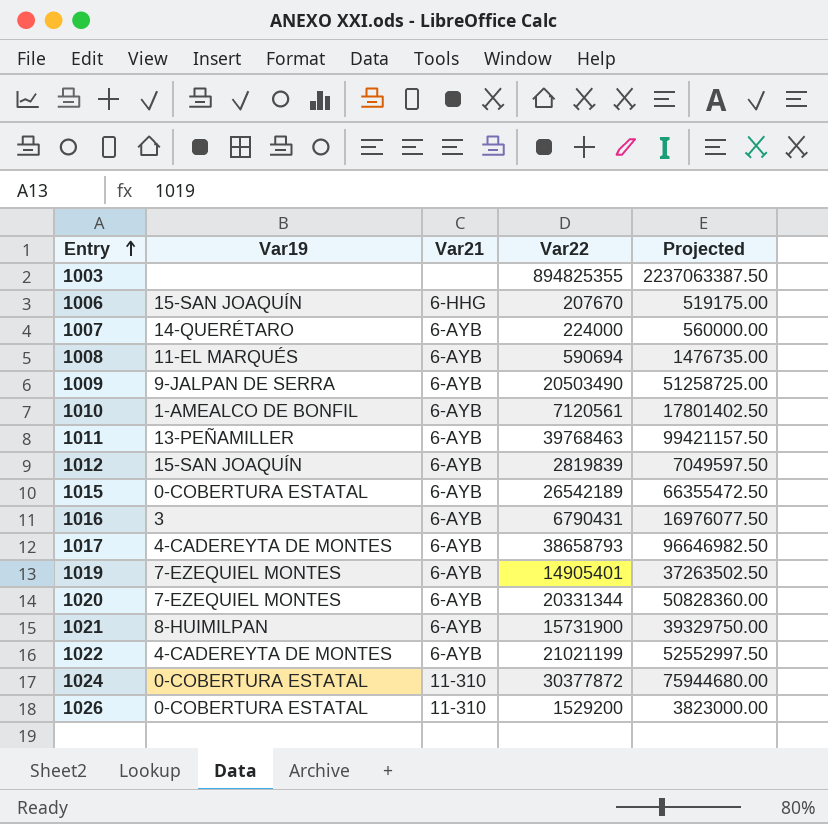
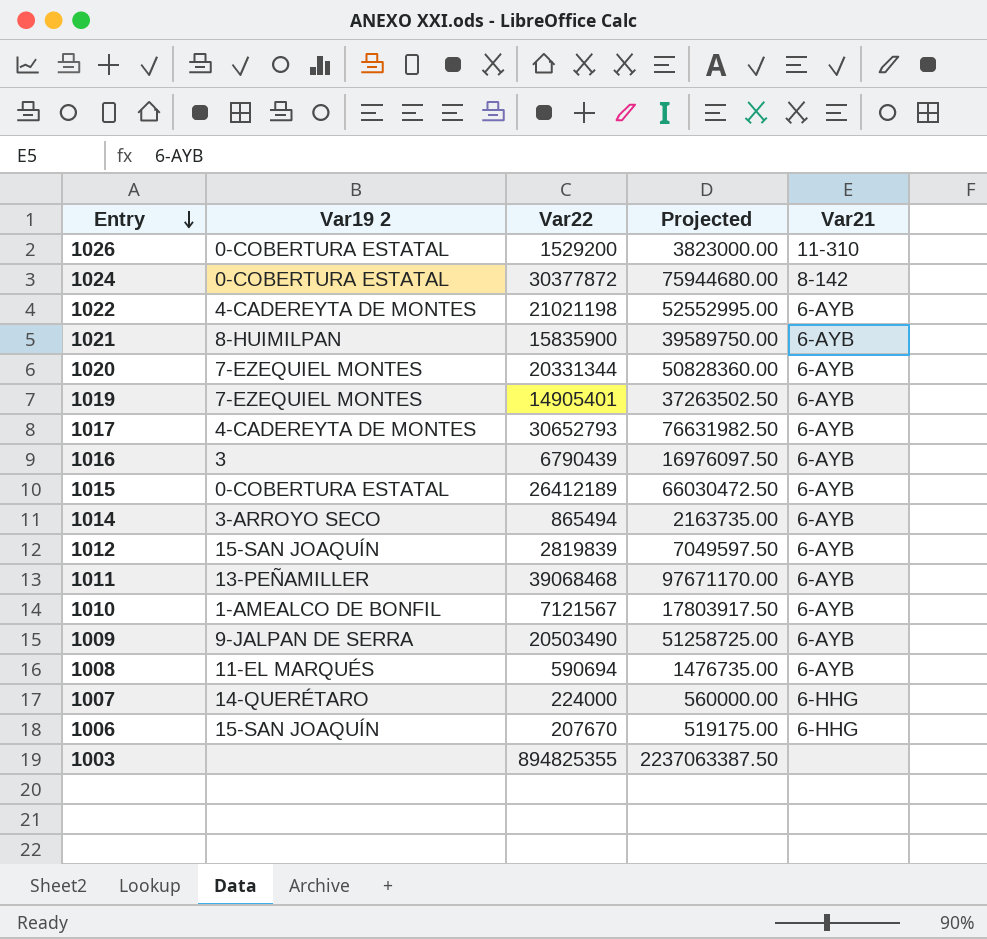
row order: Entry ascending -> Entry descending
column name: Var19 -> Var19 2
column Var21 | position: 3 -> 5
1024 | Var21: 11-310 -> 8-142
1022 | Var22: 21021199 -> 21021198
1022 | Projected: 52552997.50 -> 52552995.00
1021 | Var22: 15731900 -> 15835900
1021 | Projected: 39329750.00 -> 39589750.00
1017 | Var22: 38658793 -> 30652793
1017 | Projected: 96646982.50 -> 76631982.50
1016 | Var22: 6790431 -> 6790439
1016 | Projected: 16976077.50 -> 16976097.50
1015 | Var22: 26542189 -> 26412189
1015 | Projected: 66355472.50 -> 66030472.50
row 1014: none -> 3-ARROYO SECO | 865494 | 2163735.00 | 6-AYB
1011 | Var22: 39768463 -> 39068468
1011 | Projected: 99421157.50 -> 97671170.00
1010 | Var22: 7120561 -> 7121567
1010 | Projected: 17801402.50 -> 17803917.50
1007 | Var21: 6-AYB -> 6-HHG

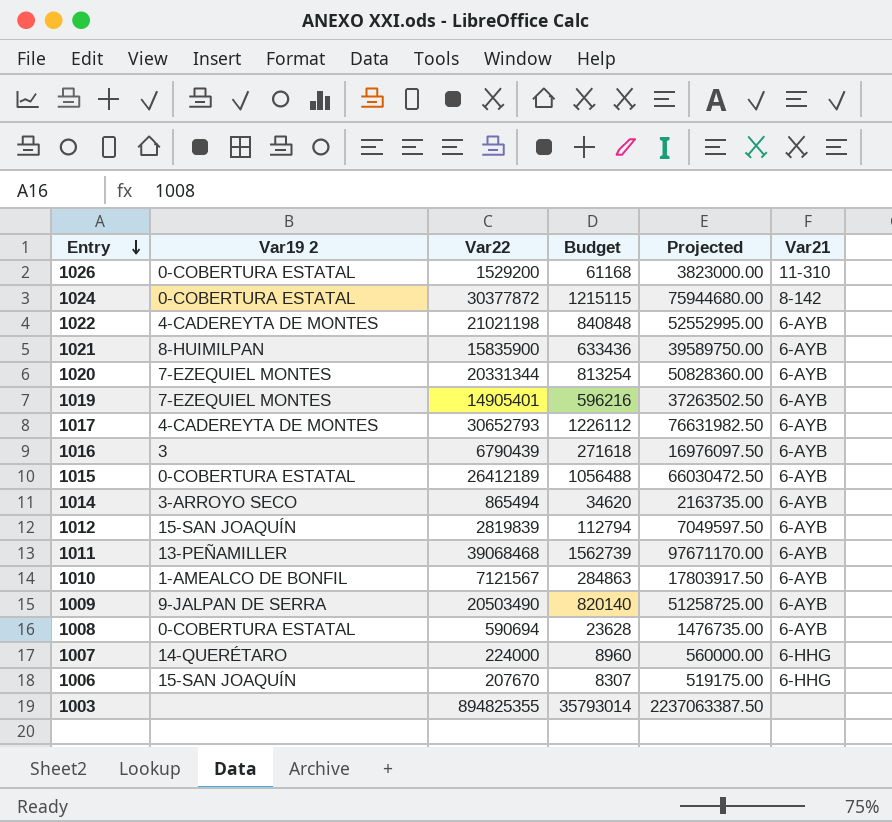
column Budget | formula: none -> [Var22] * 0.04
1008 | Var19 2: 11-EL MARQUÉS -> 0-COBERTURA ESTATAL

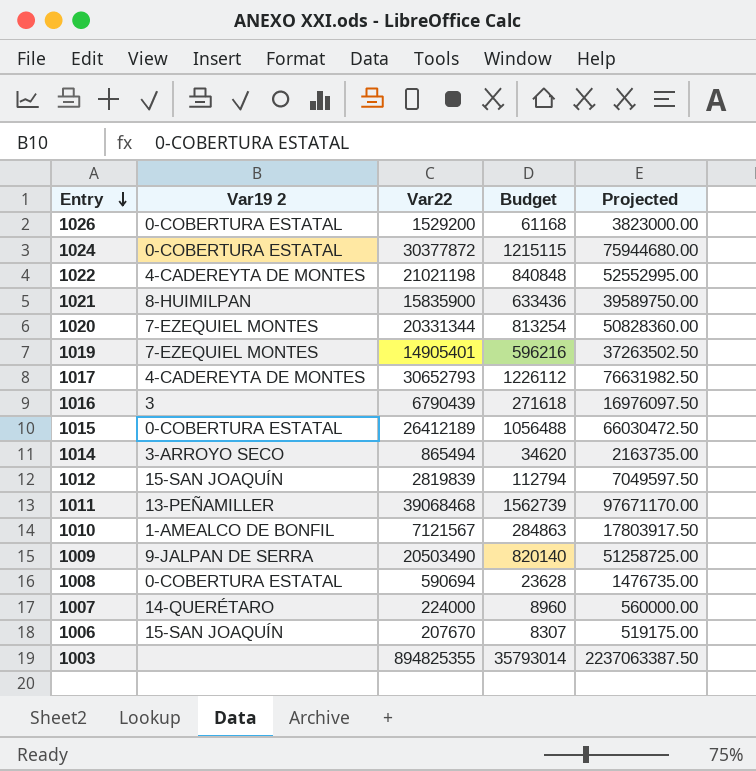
column Var21 | position: 6 -> none

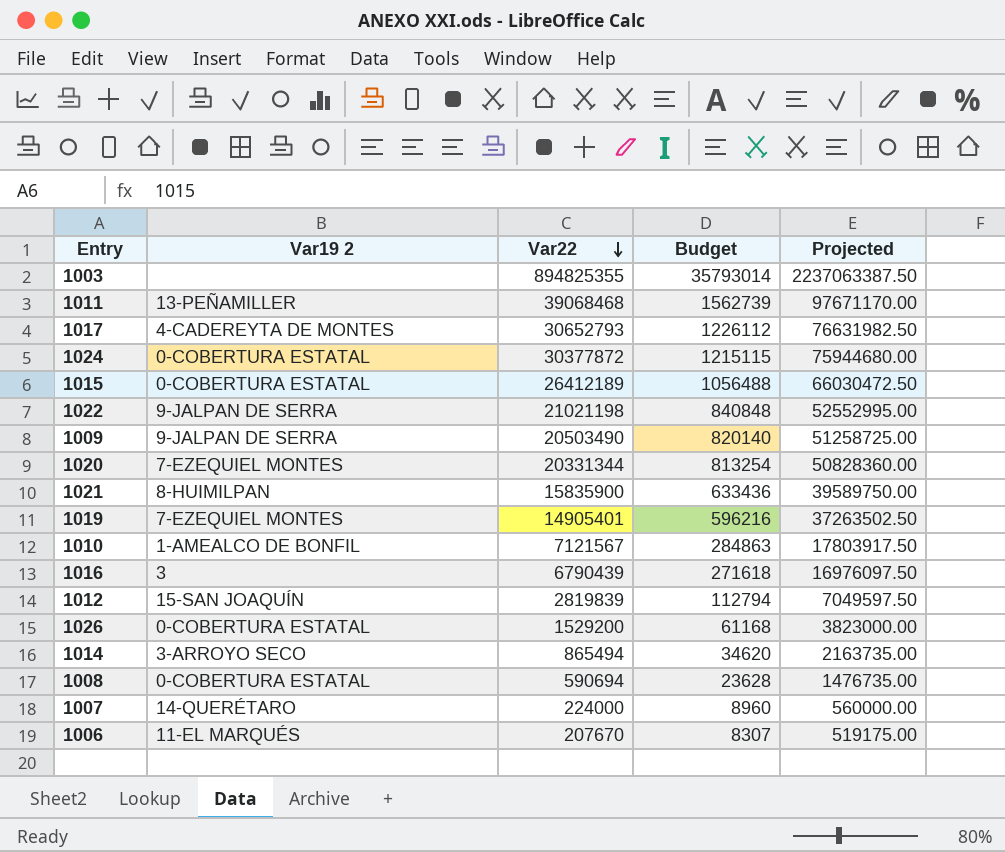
row order: Entry descending -> Var22 descending
1022 | Var19 2: 4-CADEREYTA DE MONTES -> 9-JALPAN DE SERRA
1006 | Var19 2: 15-SAN JOAQUÍN -> 11-EL MARQUÉS

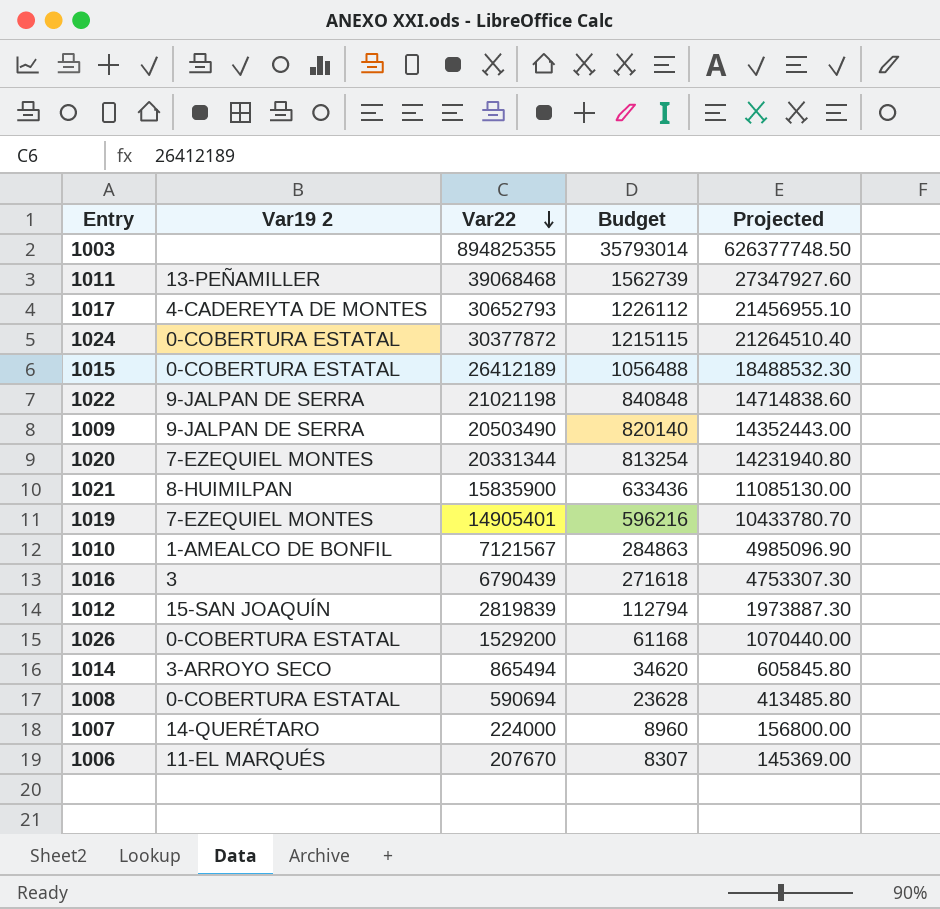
column Projected | formula: [Var22] * 2.5 -> [Var22] * 0.7

